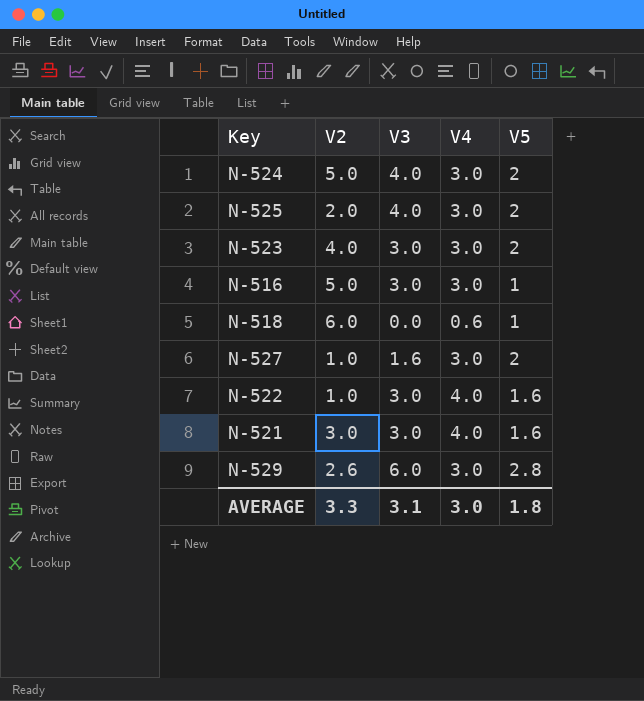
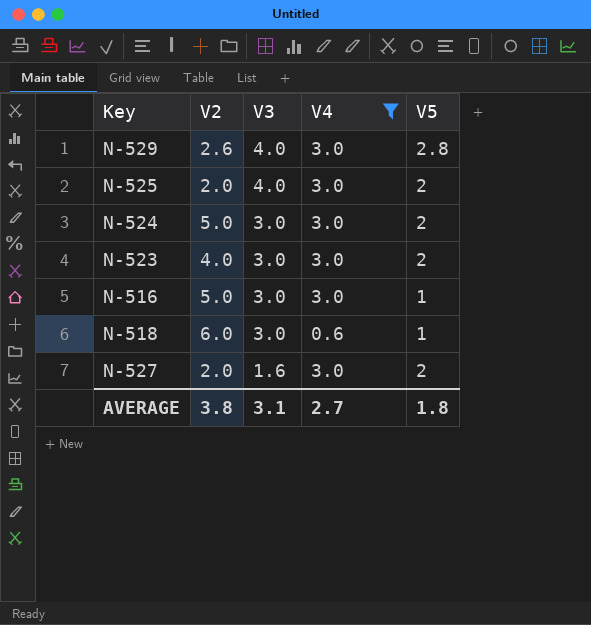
filter: none -> V4 != 4.0
row order: none -> V3 descending
N-529 | V3: 6.0 -> 4.0
N-524 | V3: 4.0 -> 3.0
N-518 | V3: 0.0 -> 3.0
N-527 | V2: 1.0 -> 2.0
AVERAGE | V2: 3.3 -> 3.8
AVERAGE | V4: 3.0 -> 2.7

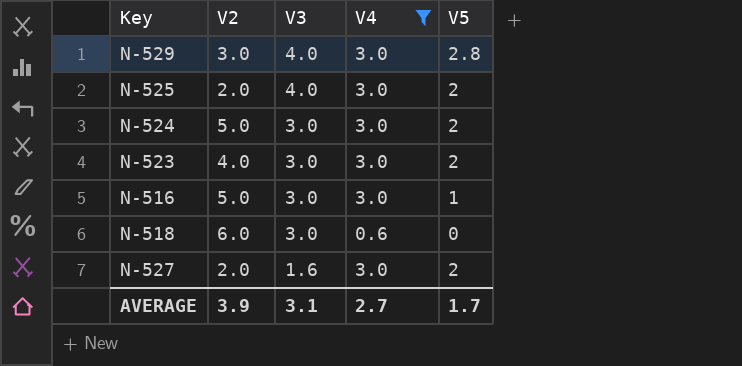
N-529 | V2: 2.6 -> 3.0
N-518 | V5: 1 -> 0
AVERAGE | V2: 3.8 -> 3.9
AVERAGE | V5: 1.8 -> 1.7

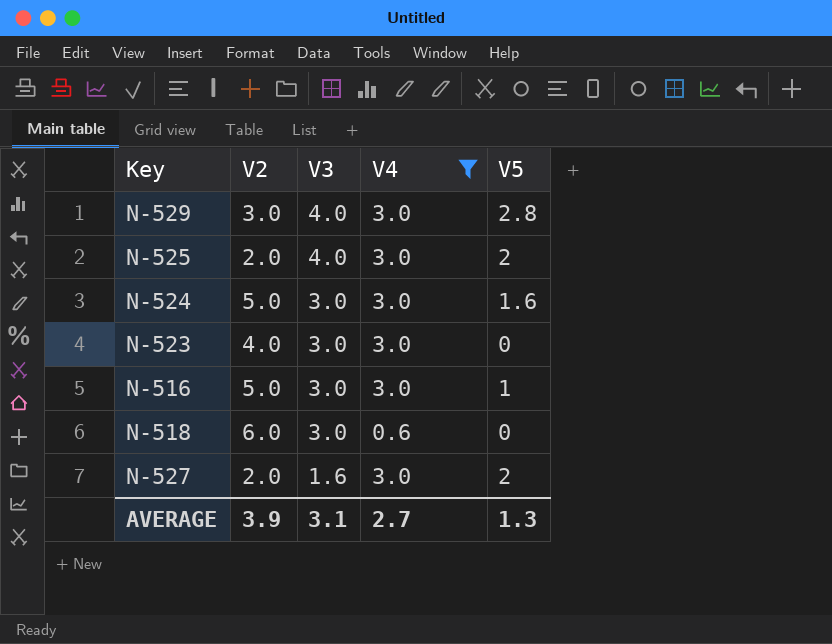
N-524 | V5: 2 -> 1.6
N-523 | V5: 2 -> 0
AVERAGE | V5: 1.7 -> 1.3

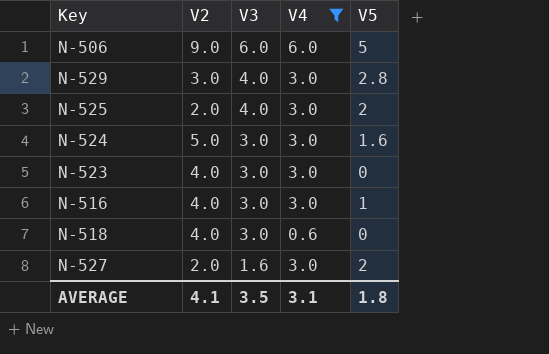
row N-506: none -> 9.0 | 6.0 | 6.0 | 5
N-516 | V2: 5.0 -> 4.0
N-518 | V2: 6.0 -> 4.0
AVERAGE | V2: 3.9 -> 4.1
AVERAGE | V3: 3.1 -> 3.5
AVERAGE | V4: 2.7 -> 3.1
AVERAGE | V5: 1.3 -> 1.8

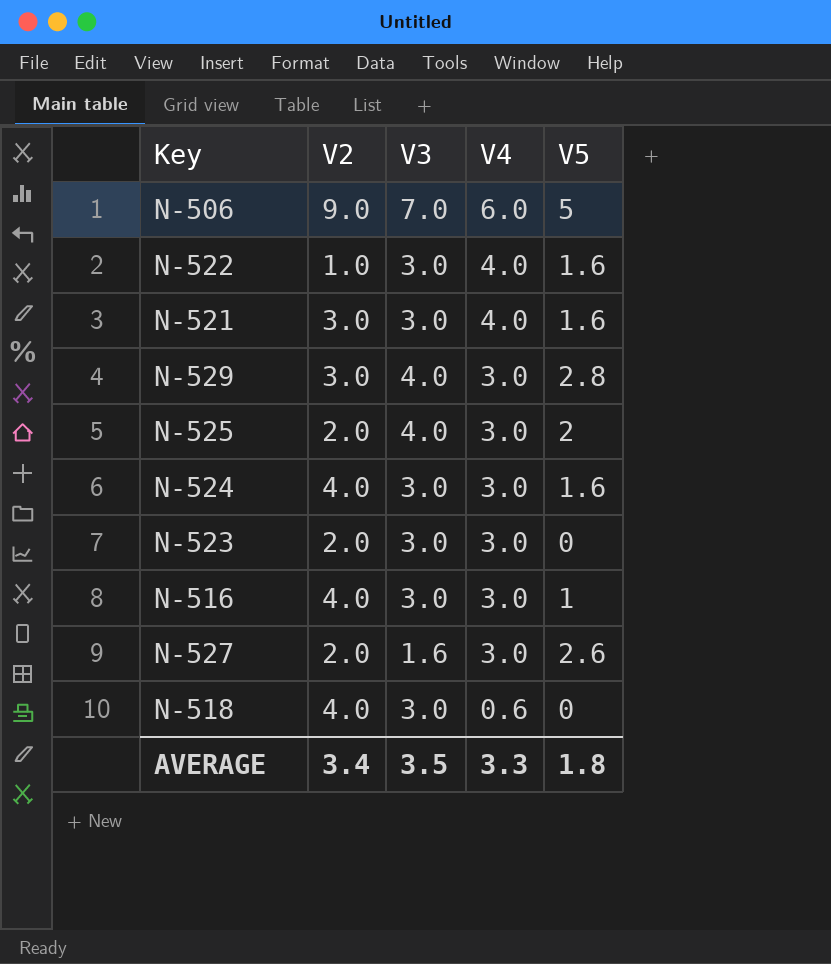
filter: V4 != 4.0 -> none
row order: V3 descending -> V4 descending
N-506 | V3: 6.0 -> 7.0
N-524 | V2: 5.0 -> 4.0
N-523 | V2: 4.0 -> 2.0
N-527 | V5: 2 -> 2.6
AVERAGE | V2: 4.1 -> 3.4
AVERAGE | V4: 3.1 -> 3.3

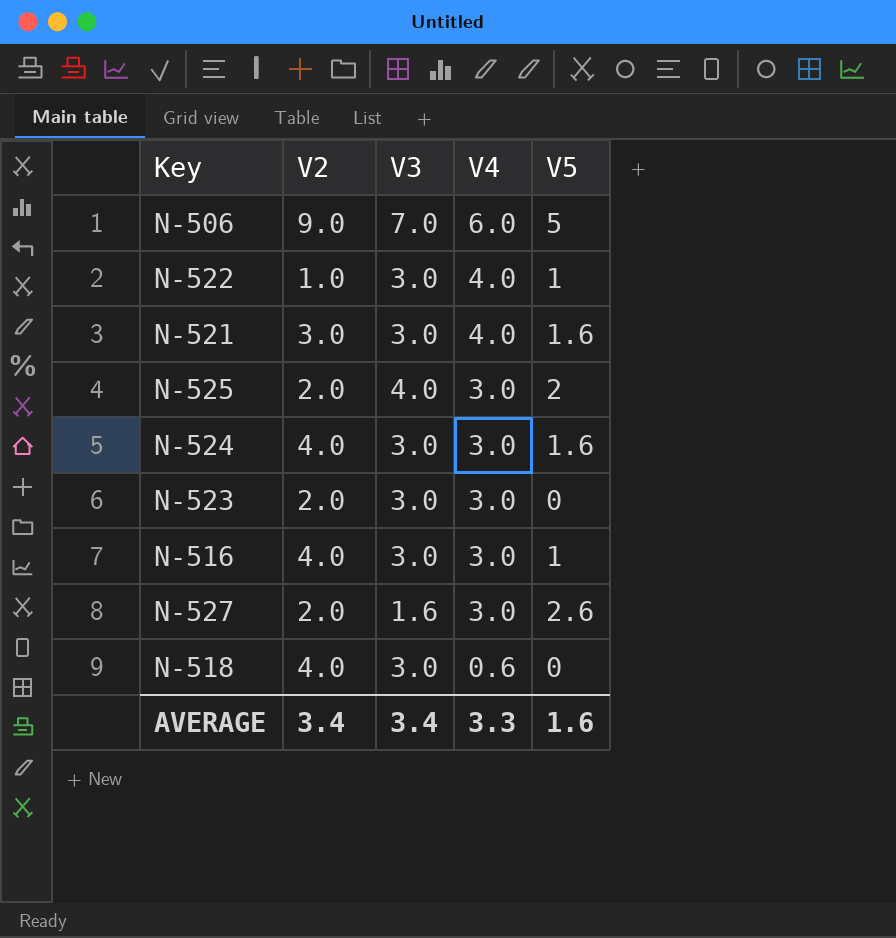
row N-529: 3.0 | 4.0 | 3.0 | 2.8 -> none
N-522 | V5: 1.6 -> 1
AVERAGE | V3: 3.5 -> 3.4
AVERAGE | V5: 1.8 -> 1.6

